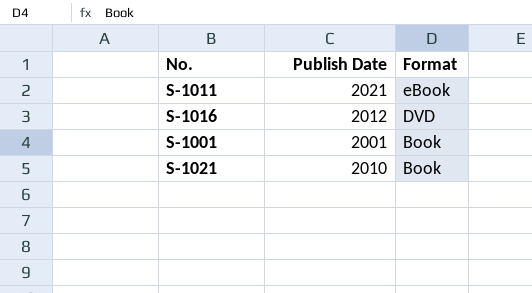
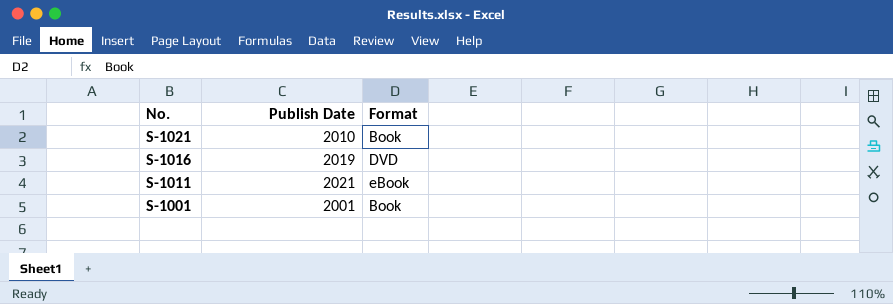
row order: Format descending -> No. descending
S-1016 | Publish Date: 2012 -> 2019

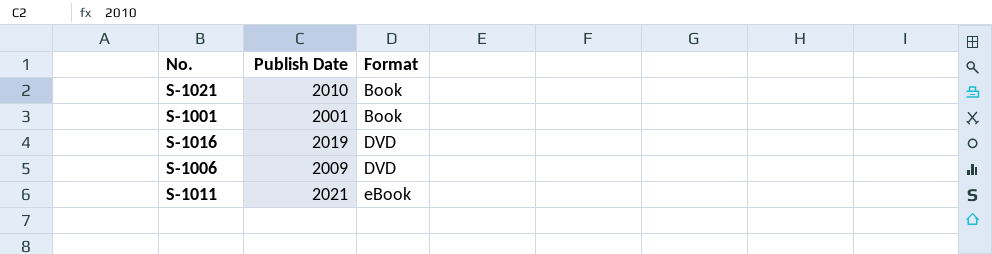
row order: No. descending -> Format ascending
row S-1006: none -> 2009 | DVD

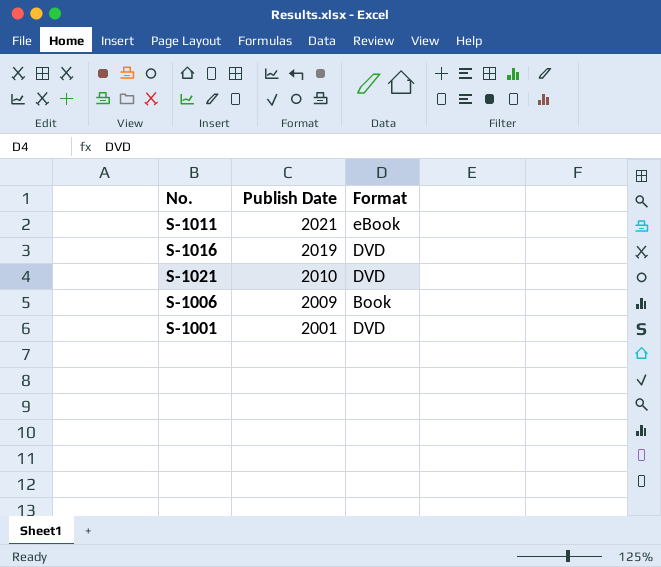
row order: Format ascending -> Publish Date descending
S-1021 | Format: Book -> DVD
S-1006 | Format: DVD -> Book
S-1001 | Format: Book -> DVD

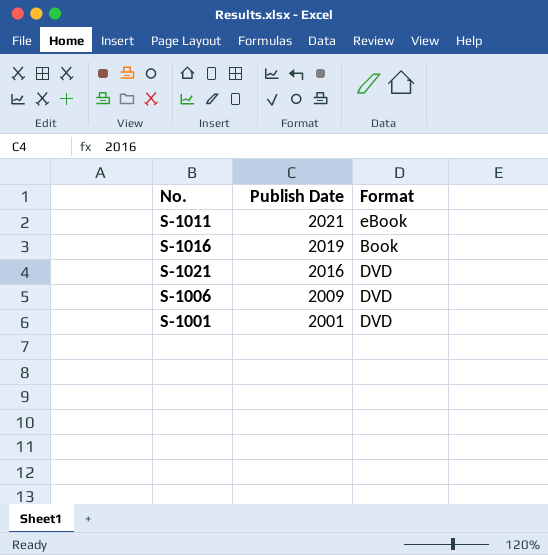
S-1016 | Format: DVD -> Book
S-1021 | Publish Date: 2010 -> 2016
S-1006 | Format: Book -> DVD

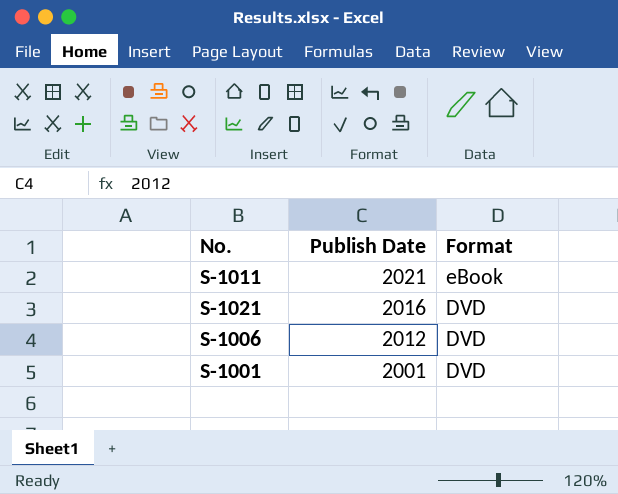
row S-1016: 2019 | Book -> none
S-1006 | Publish Date: 2009 -> 2012

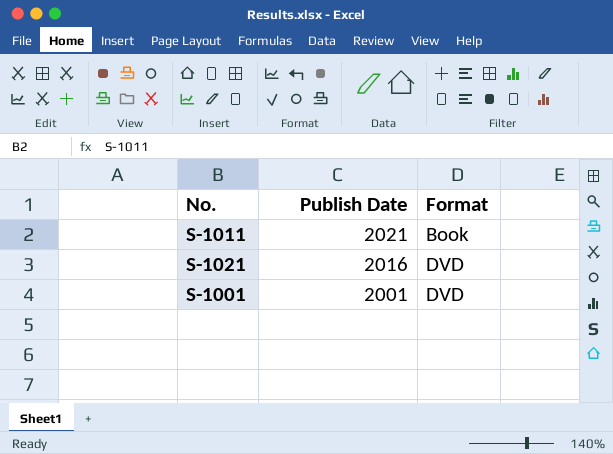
row S-1006: 2012 | DVD -> none
S-1011 | Format: eBook -> Book

